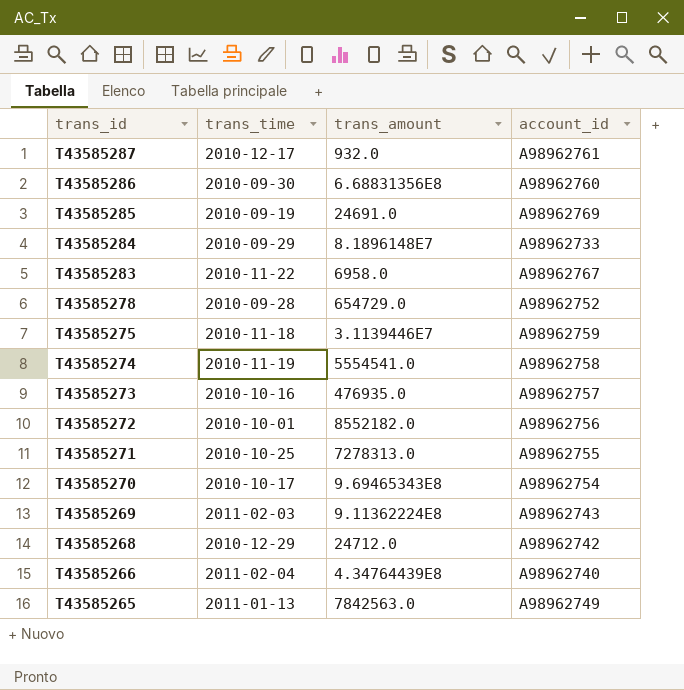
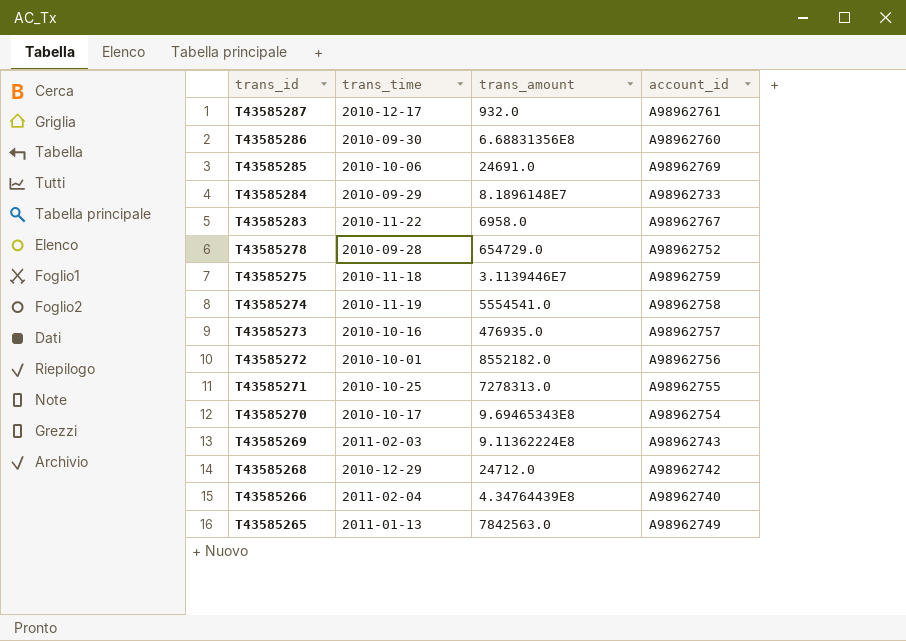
T43585285 | trans_time: 2010-09-19 -> 2010-10-06

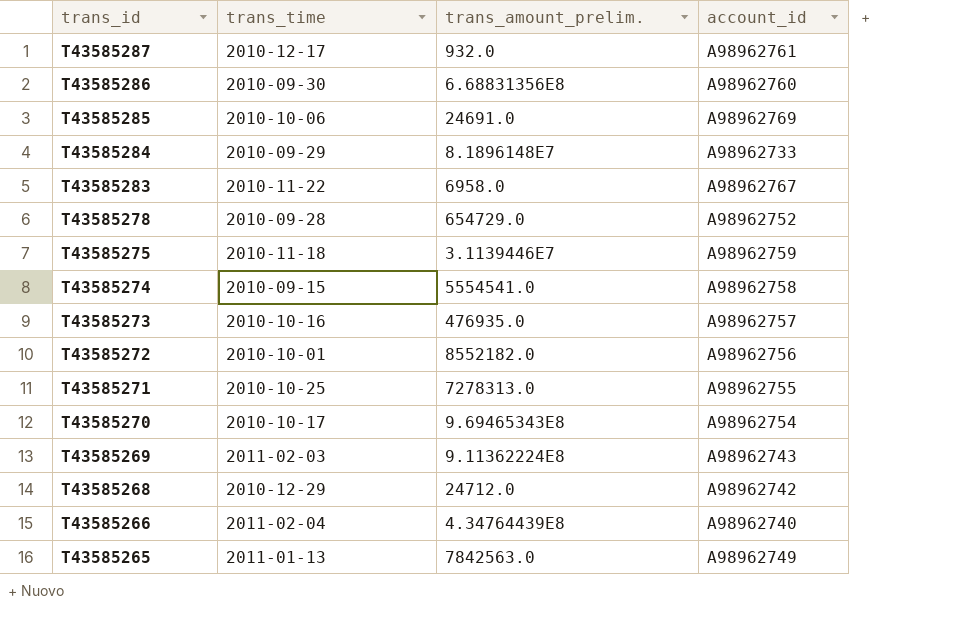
column name: trans_amount -> trans_amount_prelim.
T43585274 | trans_time: 2010-11-19 -> 2010-09-15

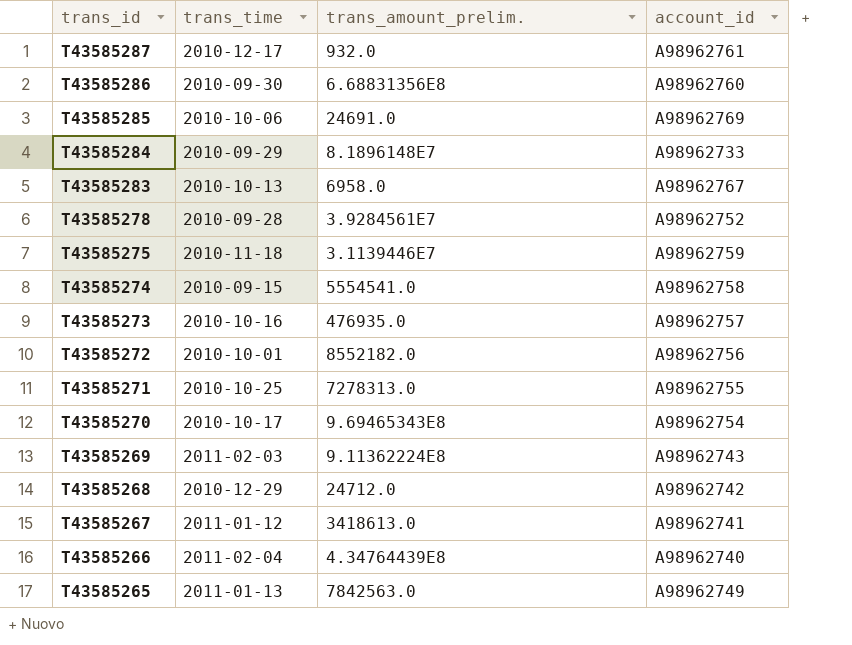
T43585283 | trans_time: 2010-11-22 -> 2010-10-13
T43585278 | trans_amount_prelim.: 654729.0 -> 3.9284561E7
row T43585267: none -> 2011-01-12 | 3418613.0 | A98962741

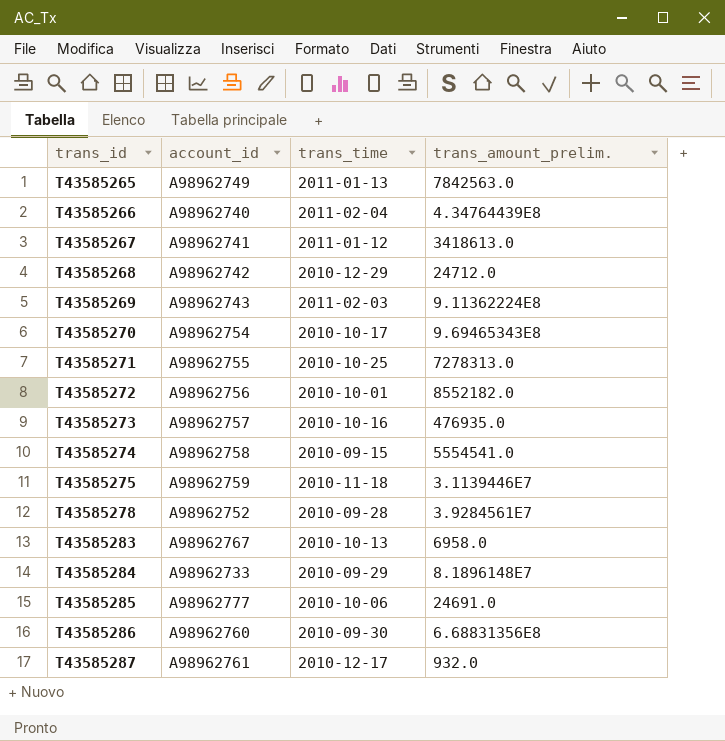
row order: trans_id descending -> trans_id ascending
column account_id | position: 4 -> 2
T43585285 | account_id: A98962769 -> A98962777

